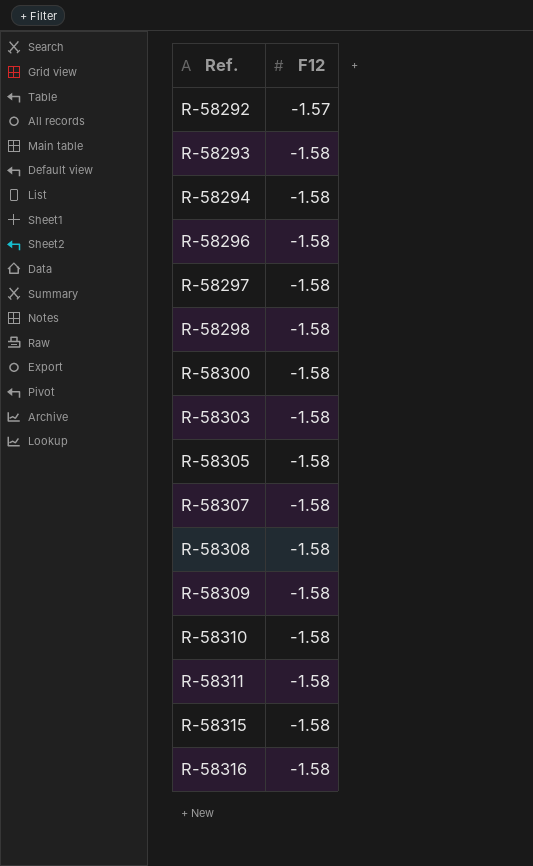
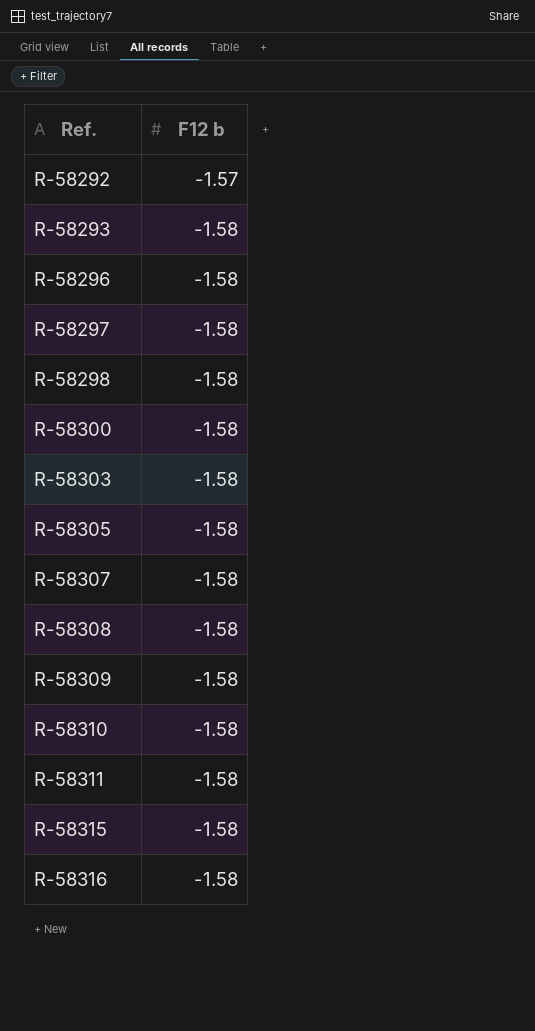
column name: F12 -> F12 b
row R-58294: -1.58 -> none

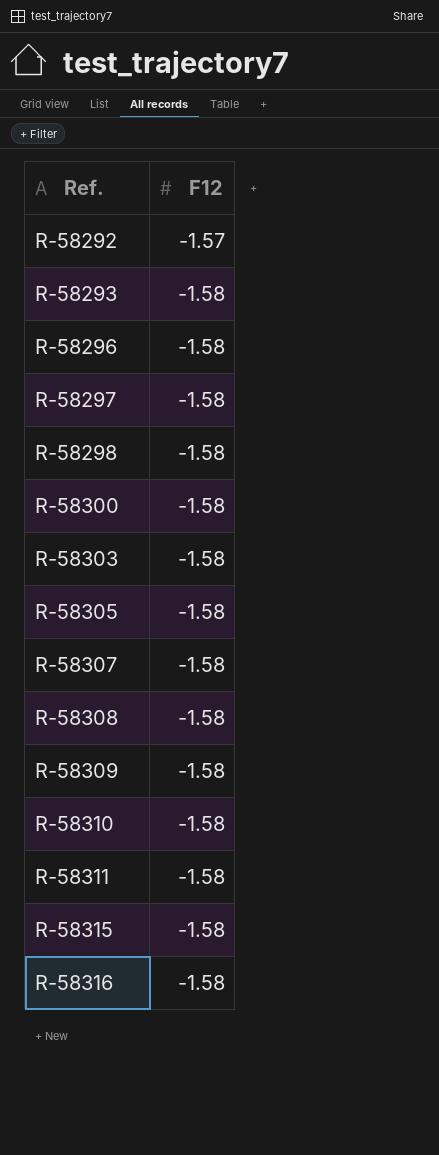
column name: F12 b -> F12

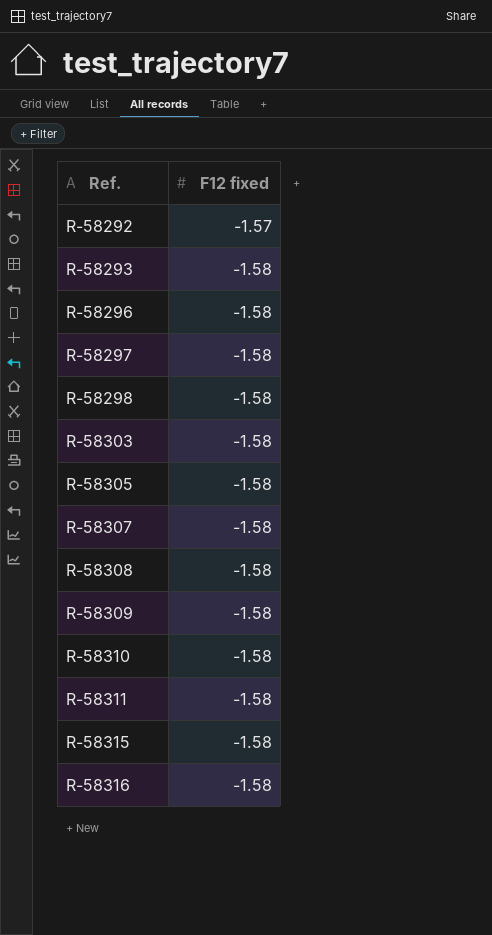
column name: F12 -> F12 fixed
row R-58300: -1.58 -> none

